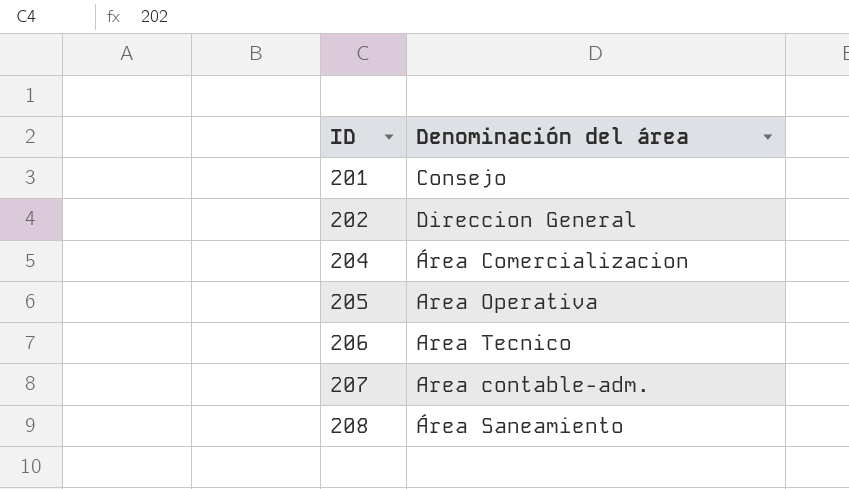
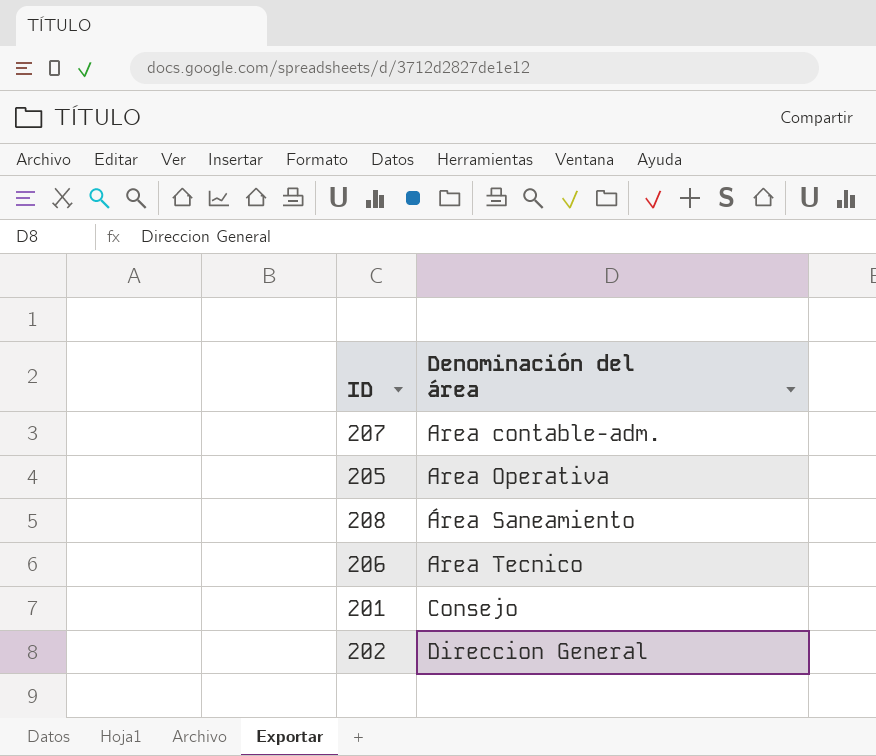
row order: ID ascending -> Denominación del área ascending
row 204: Área Comercializacion -> none

